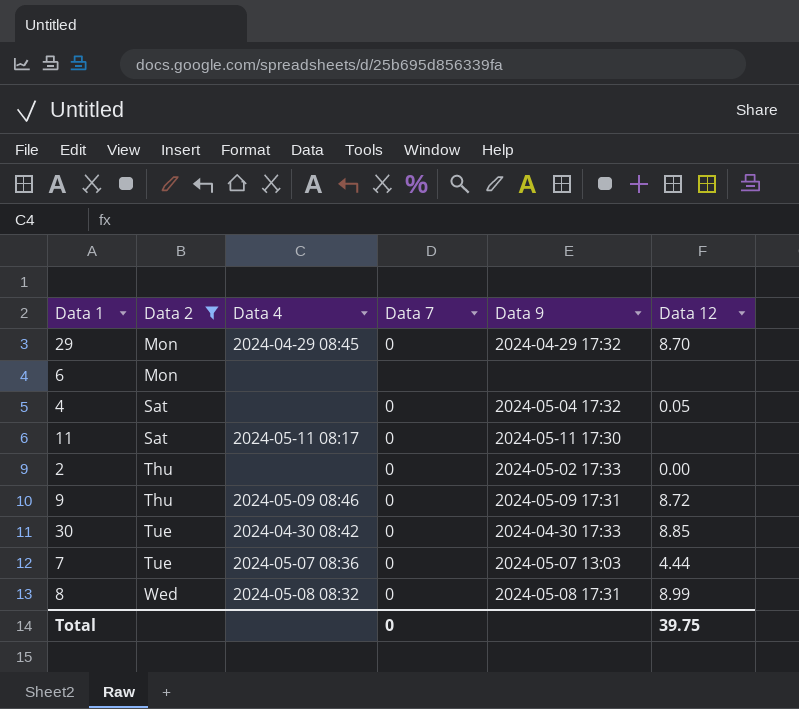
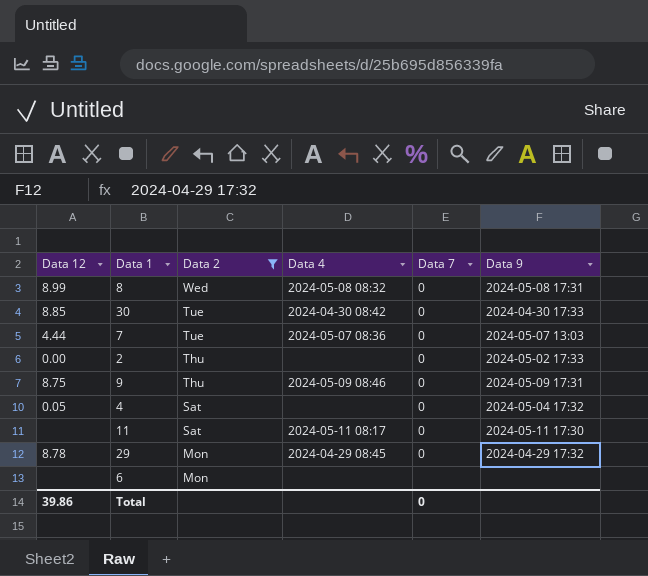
row order: Data 2 ascending -> Data 2 descending
column Data 12 | position: 6 -> 1
9 | Data 12: 8.72 -> 8.75
29 | Data 12: 8.70 -> 8.78
Total | Data 12: 39.75 -> 39.86

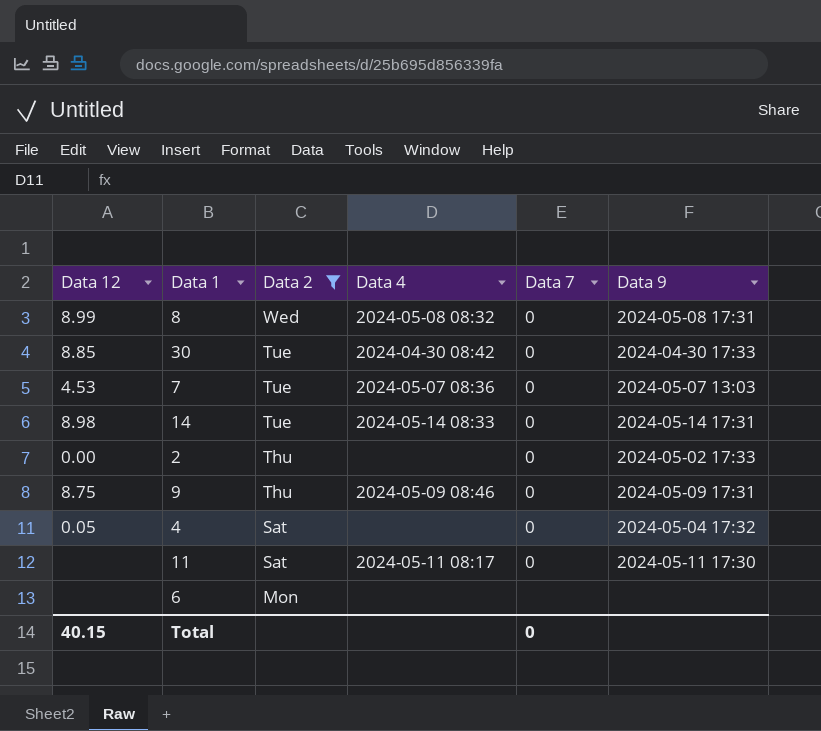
row 29: 8.78 | Mon | 2024-04-29 08:45 | 0 | 2024-04-29 17:32 -> none
7 | Data 12: 4.44 -> 4.53
row 14: none -> 8.98 | Tue | 2024-05-14 08:33 | 0 | 2024-05-14 17:31
Total | Data 12: 39.86 -> 40.15

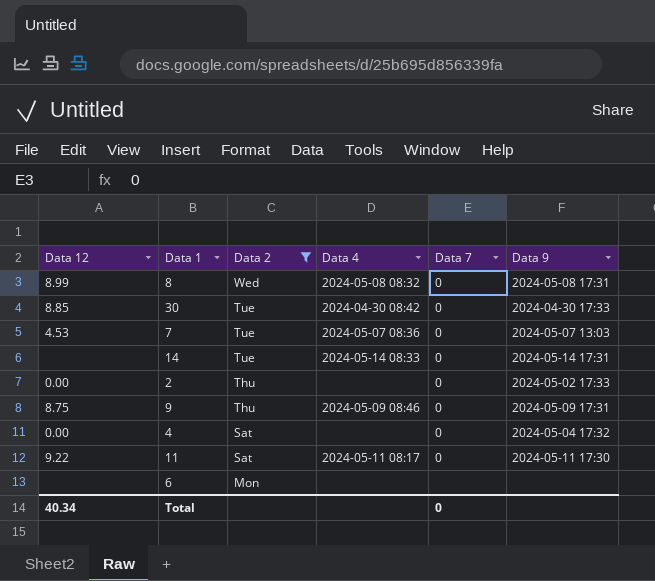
14 | Data 12: 8.98 -> none
4 | Data 12: 0.05 -> 0.00
11 | Data 12: none -> 9.22
Total | Data 12: 40.15 -> 40.34

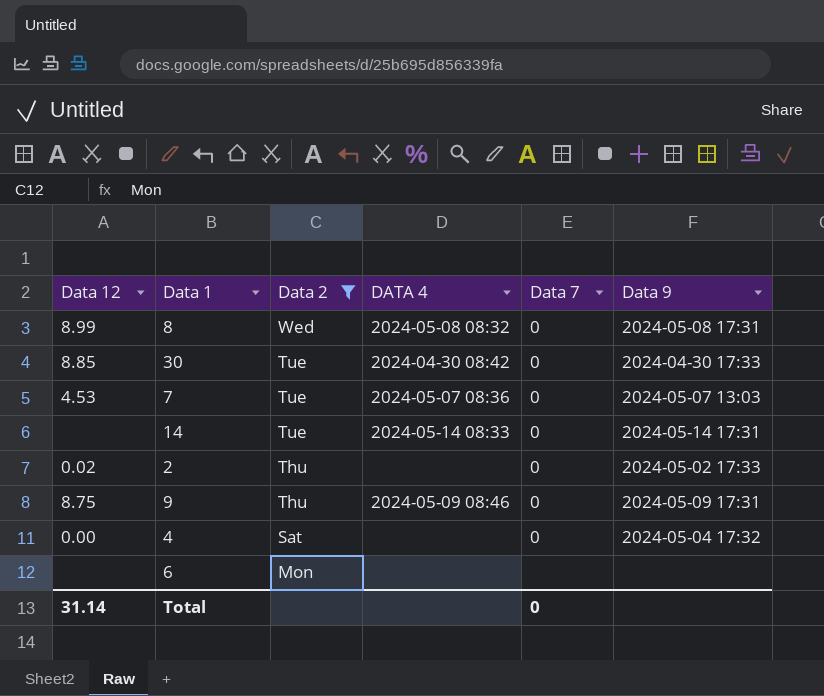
column name: Data 4 -> DATA 4
row 11: 9.22 | Sat | 2024-05-11 08:17 | 0 | 2024-05-11 17:30 -> none
2 | Data 12: 0.00 -> 0.02
Total | Data 12: 40.34 -> 31.14

